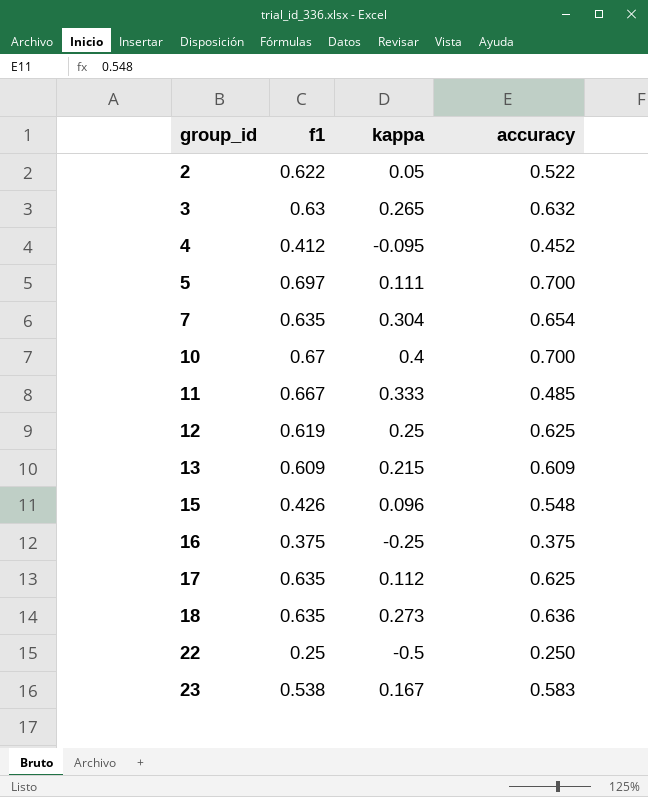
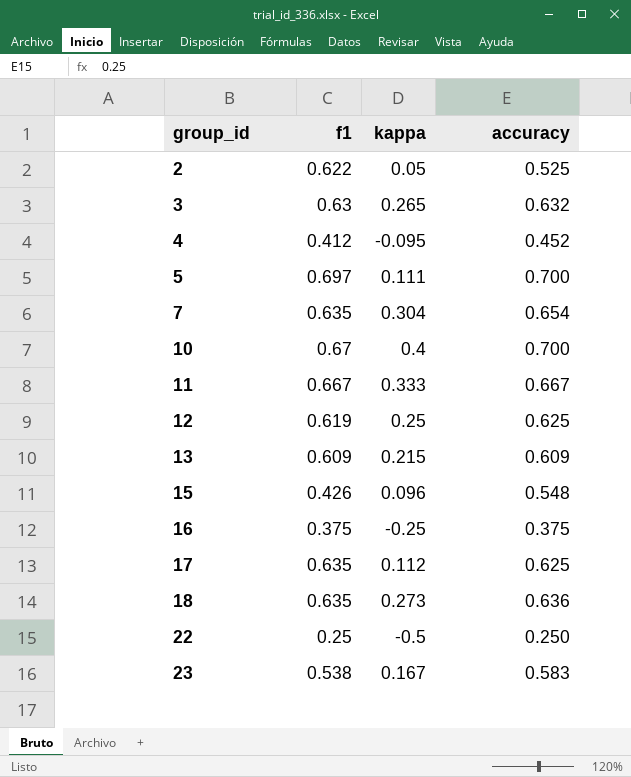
2 | accuracy: 0.522 -> 0.525
11 | accuracy: 0.485 -> 0.667

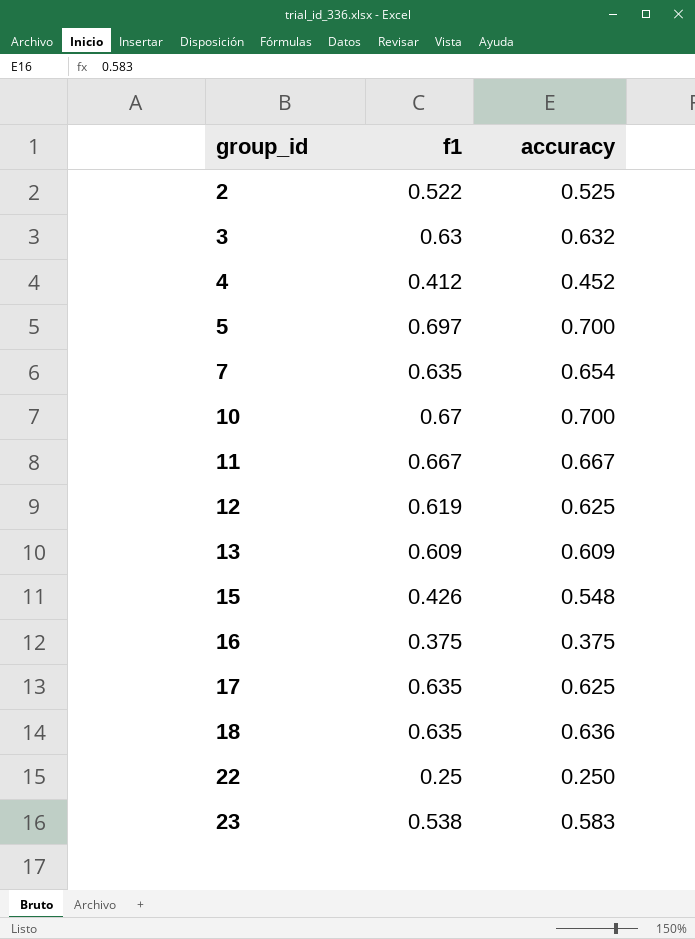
column kappa | position: 3 -> none
2 | f1: 0.622 -> 0.522

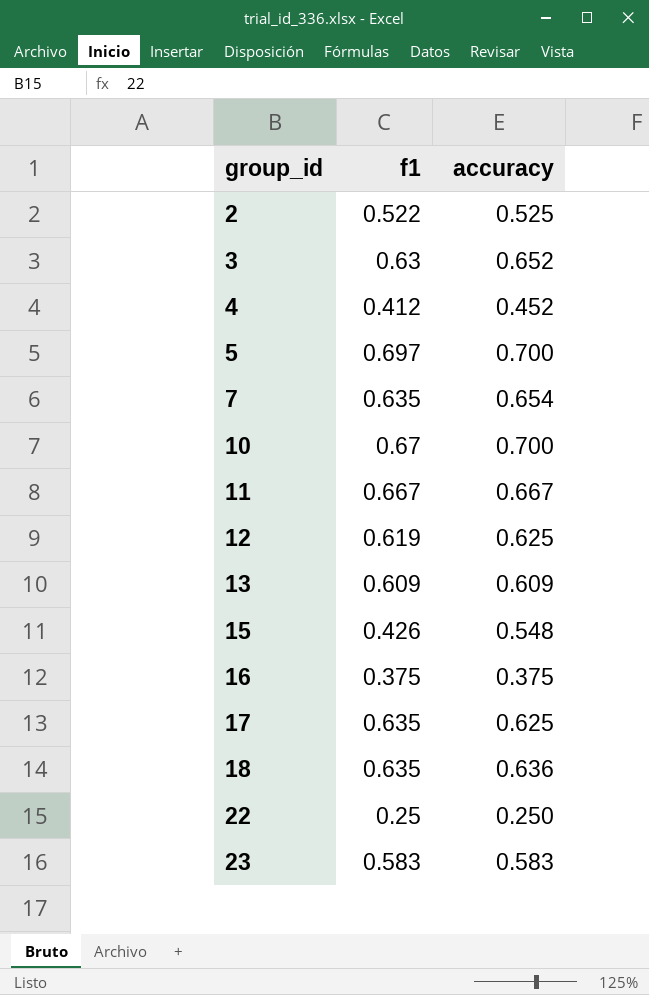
3 | accuracy: 0.632 -> 0.652
23 | f1: 0.538 -> 0.583

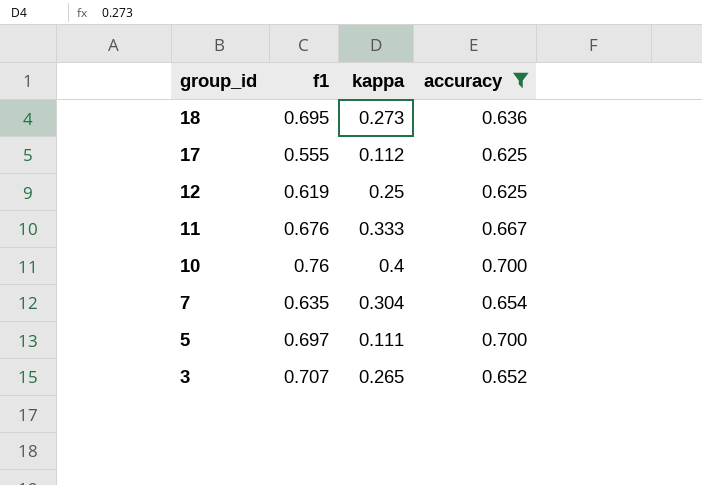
filter: none -> accuracy >= 0.625
row order: group_id ascending -> group_id descending
column kappa | position: none -> 3
18 | f1: 0.635 -> 0.695
17 | f1: 0.635 -> 0.555
11 | f1: 0.667 -> 0.676
10 | f1: 0.67 -> 0.76
3 | f1: 0.63 -> 0.707

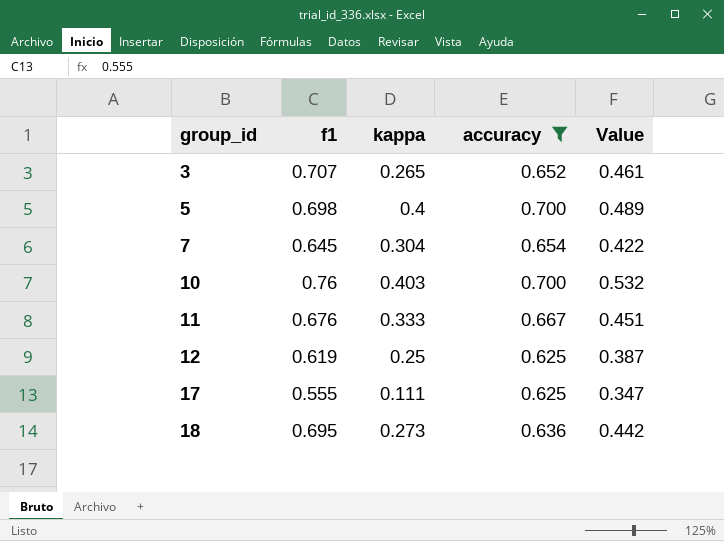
row order: group_id descending -> group_id ascending
column Value | formula: none -> [f1] * [accuracy]
5 | f1: 0.697 -> 0.698
5 | kappa: 0.111 -> 0.4
7 | f1: 0.635 -> 0.645
10 | kappa: 0.4 -> 0.403
17 | kappa: 0.112 -> 0.111

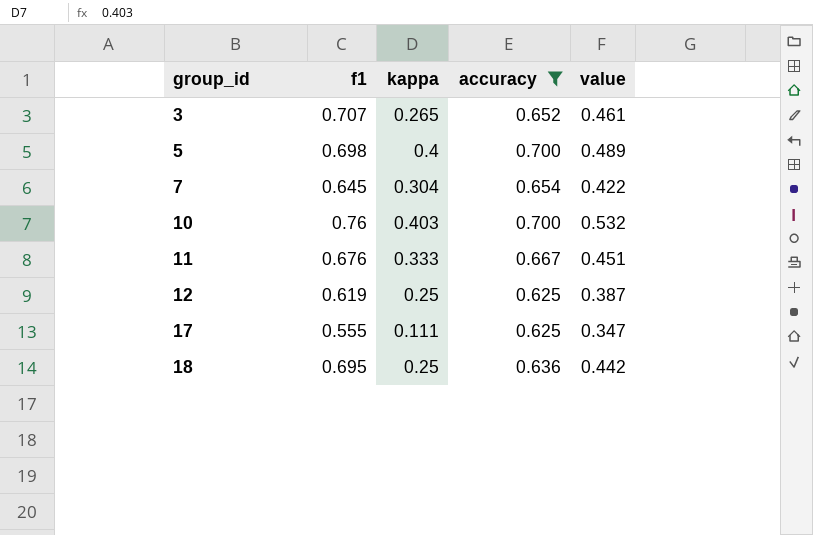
column name: Value -> value
18 | kappa: 0.273 -> 0.25

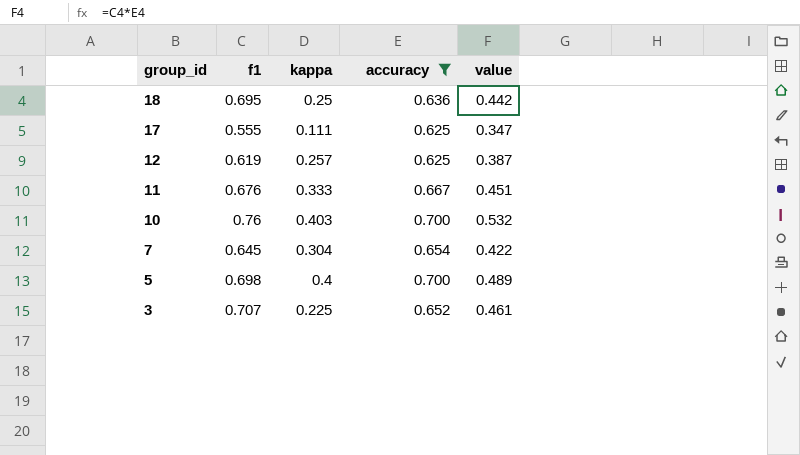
row order: group_id ascending -> group_id descending
12 | kappa: 0.25 -> 0.257
3 | kappa: 0.265 -> 0.225

